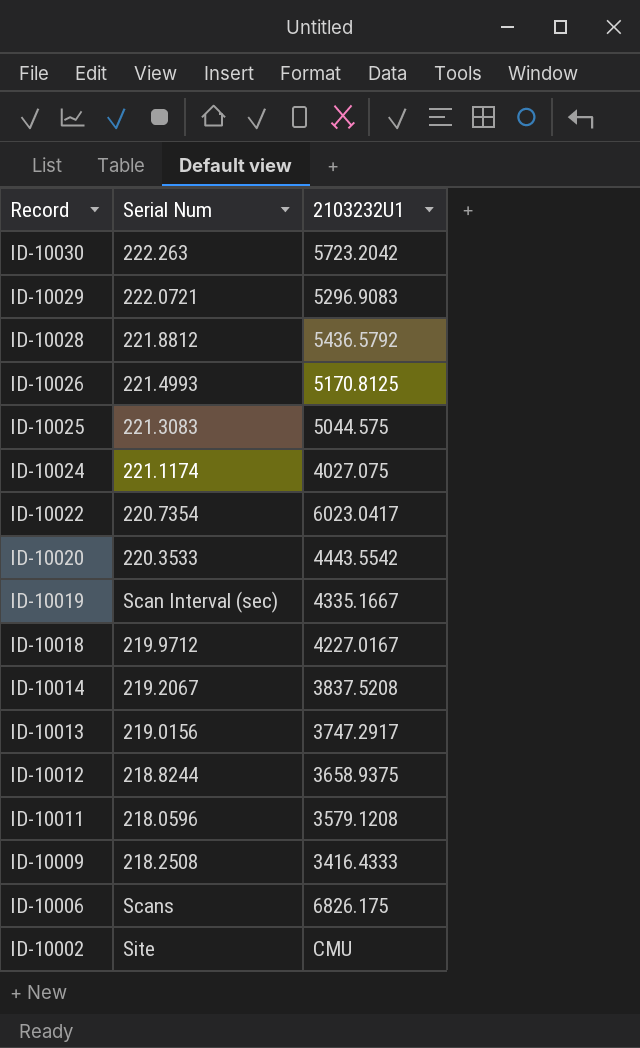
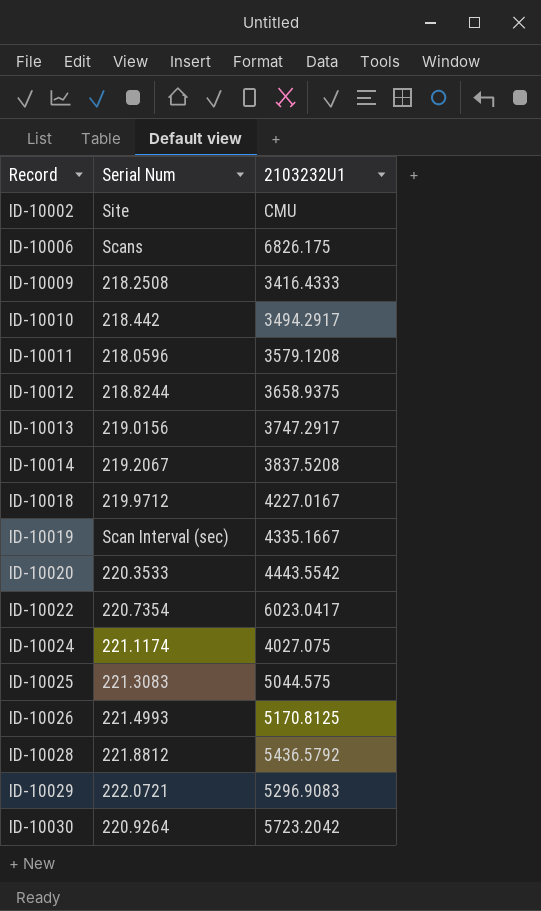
row order: Record descending -> Record ascending
row ID-10010: none -> 218.442 | 3494.2917
ID-10030 | Serial Num: 222.263 -> 220.9264

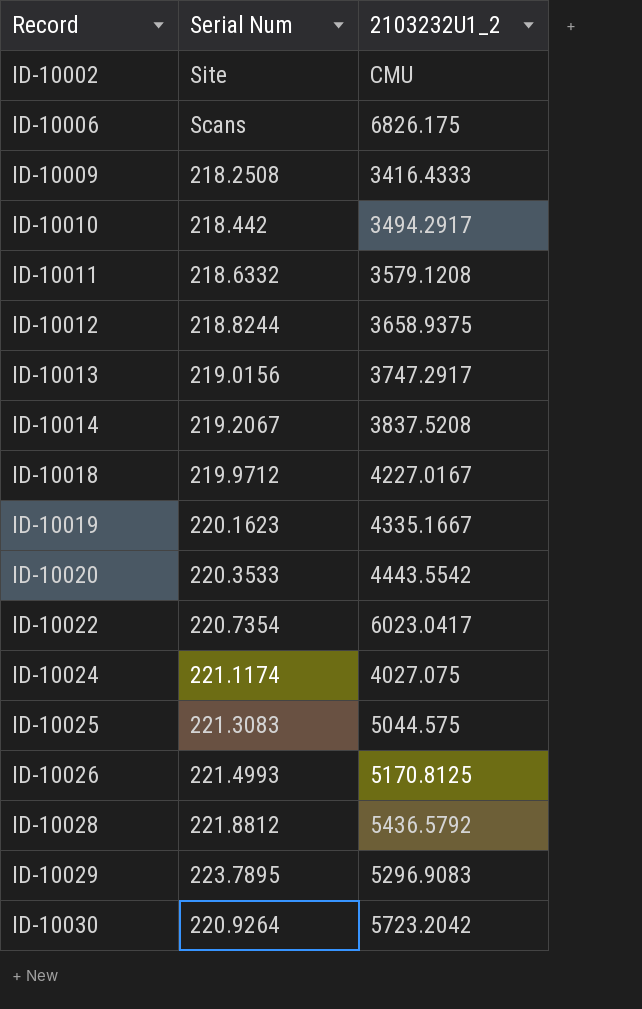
column name: 2103232U1 -> 2103232U1_2
ID-10011 | Serial Num: 218.0596 -> 218.6332
ID-10019 | Serial Num: Scan Interval (sec) -> 220.1623
ID-10029 | Serial Num: 222.0721 -> 223.7895

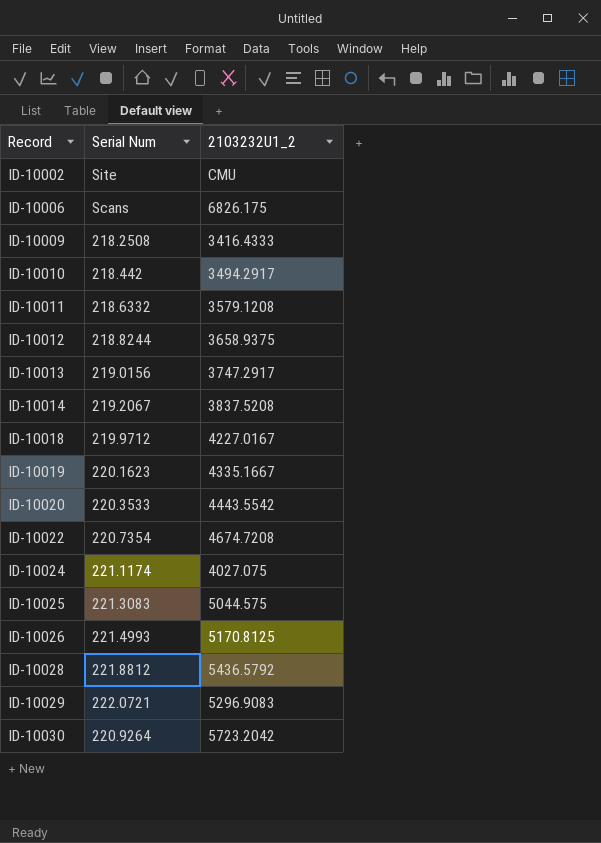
ID-10022 | 2103232U1_2: 6023.0417 -> 4674.7208
ID-10029 | Serial Num: 223.7895 -> 222.0721

